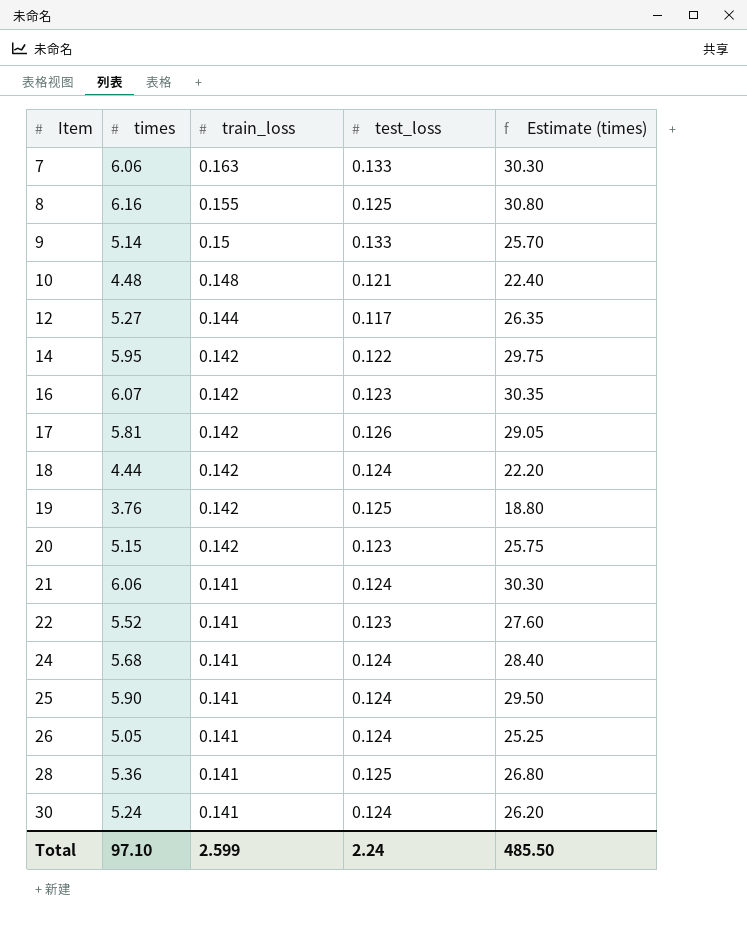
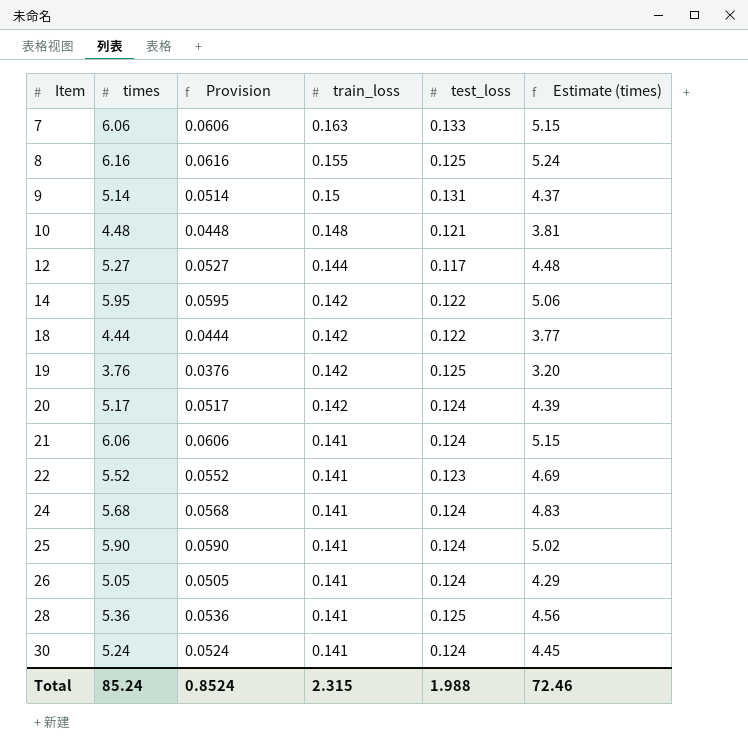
column Provision | formula: none -> [times] * 0.01
column Estimate (times) | formula: [times] * 5 -> [times] * 0.85
row 16: 6.07 | 0.142 | 0.123 | 30.35 -> none
row 17: 5.81 | 0.142 | 0.126 | 29.05 -> none
9 | test_loss: 0.133 -> 0.131
18 | test_loss: 0.124 -> 0.122
20 | times: 5.15 -> 5.17
20 | test_loss: 0.123 -> 0.124
Total | times: 97.10 -> 85.24
Total | train_loss: 2.599 -> 2.315
Total | test_loss: 2.24 -> 1.988
Total | Estimate (times): 485.50 -> 72.46

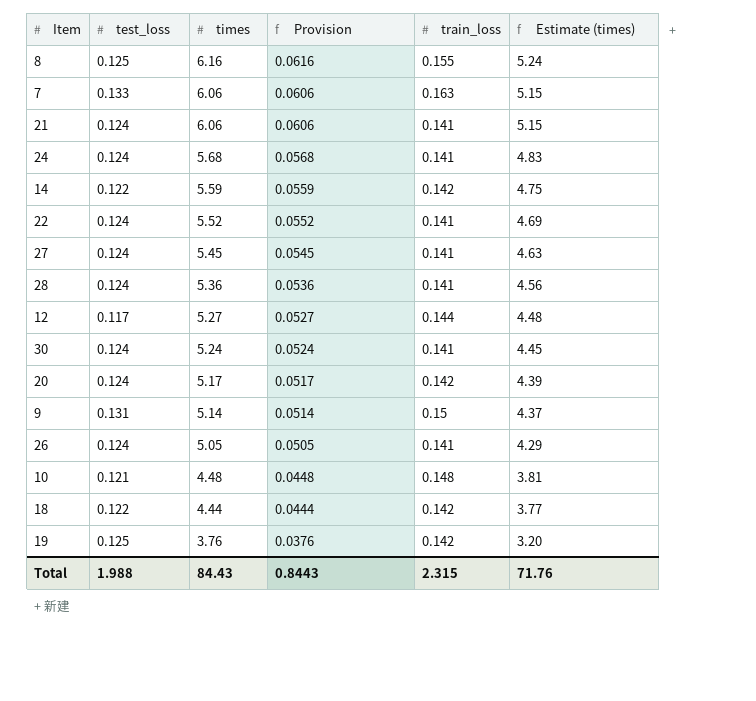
row order: Item ascending -> times descending
column test_loss | position: 5 -> 2
row 25: 5.90 | 0.0590 | 0.141 | 0.124 | 5.02 -> none
14 | times: 5.95 -> 5.59
14 | Provision: 0.0595 -> 0.0559
14 | Estimate (times): 5.06 -> 4.75
22 | test_loss: 0.123 -> 0.124
row 27: none -> 0.124 | 5.45 | 0.0545 | 0.141 | 4.63
28 | test_loss: 0.125 -> 0.124
Total | times: 85.24 -> 84.43
Total | Provision: 0.8524 -> 0.8443
Total | Estimate (times): 72.46 -> 71.76

